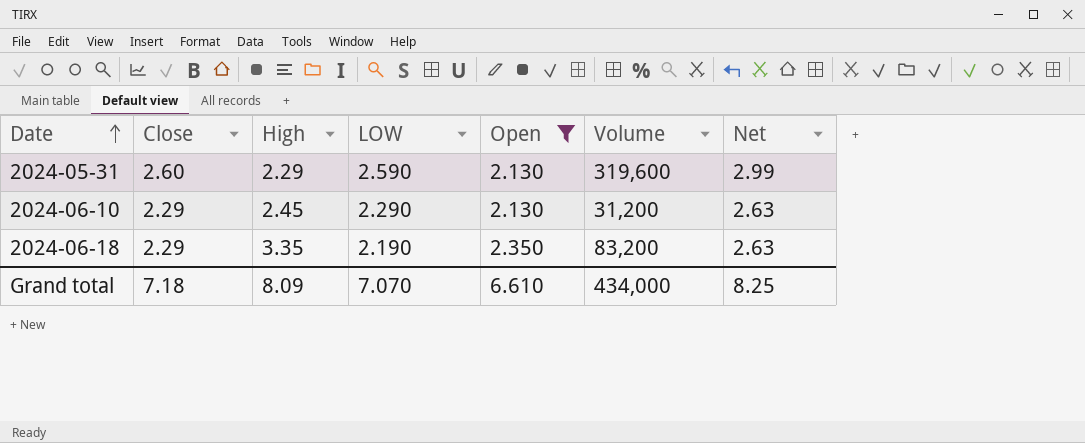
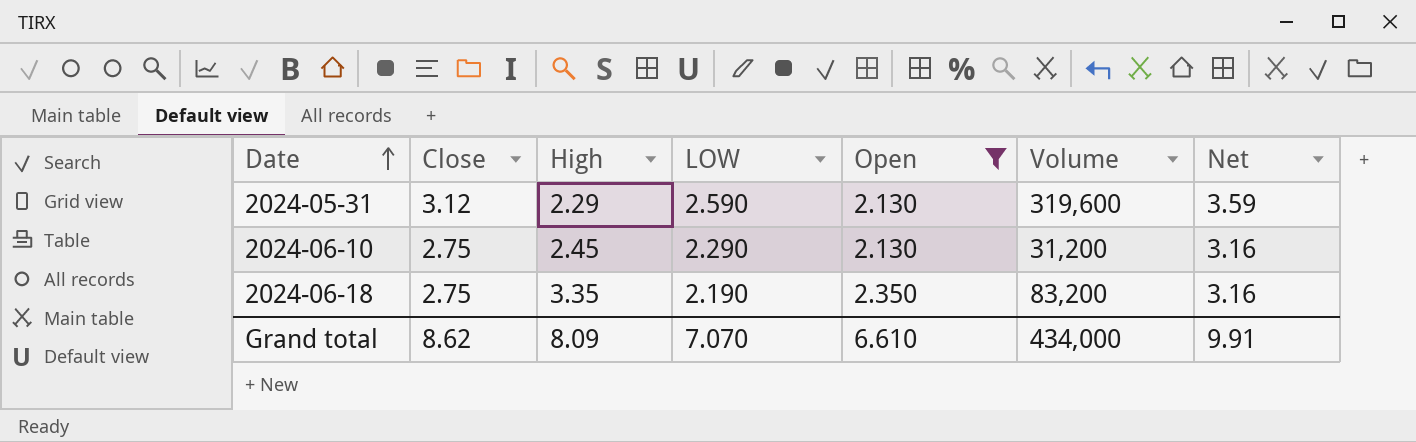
2024-05-31 | Close: 2.60 -> 3.12
2024-05-31 | Net: 2.99 -> 3.59
2024-06-10 | Close: 2.29 -> 2.75
2024-06-10 | Net: 2.63 -> 3.16
2024-06-18 | Close: 2.29 -> 2.75
2024-06-18 | Net: 2.63 -> 3.16
Grand total | Close: 7.18 -> 8.62
Grand total | Net: 8.25 -> 9.91

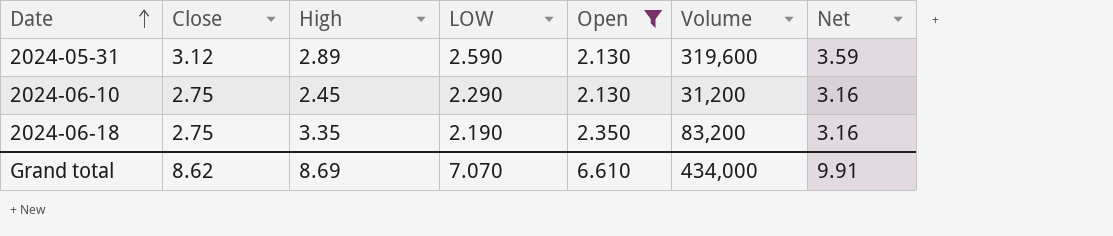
2024-05-31 | High: 2.29 -> 2.89
Grand total | High: 8.09 -> 8.69

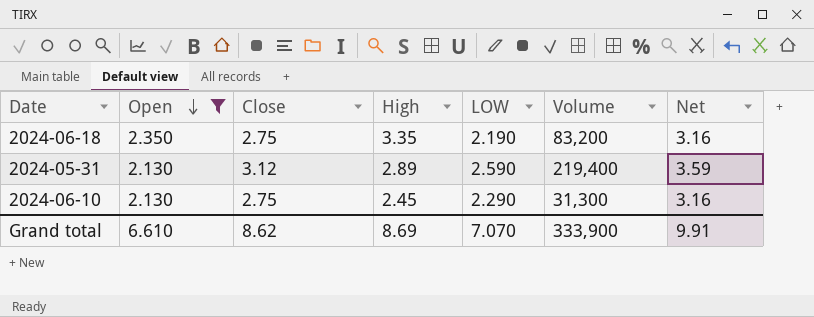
row order: Date ascending -> Open descending
column Open | position: 5 -> 2
2024-05-31 | Volume: 319,600 -> 219,400
2024-06-10 | Volume: 31,200 -> 31,300
Grand total | Volume: 434,000 -> 333,900

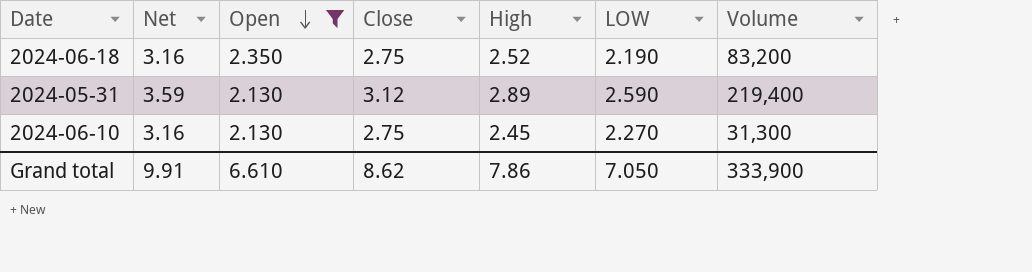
column Net | position: 7 -> 2
2024-06-18 | High: 3.35 -> 2.52
2024-06-10 | LOW: 2.290 -> 2.270
Grand total | High: 8.69 -> 7.86
Grand total | LOW: 7.070 -> 7.050

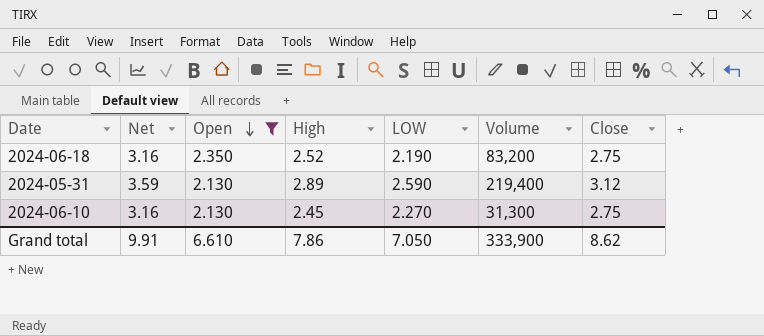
column Close | position: 4 -> 7

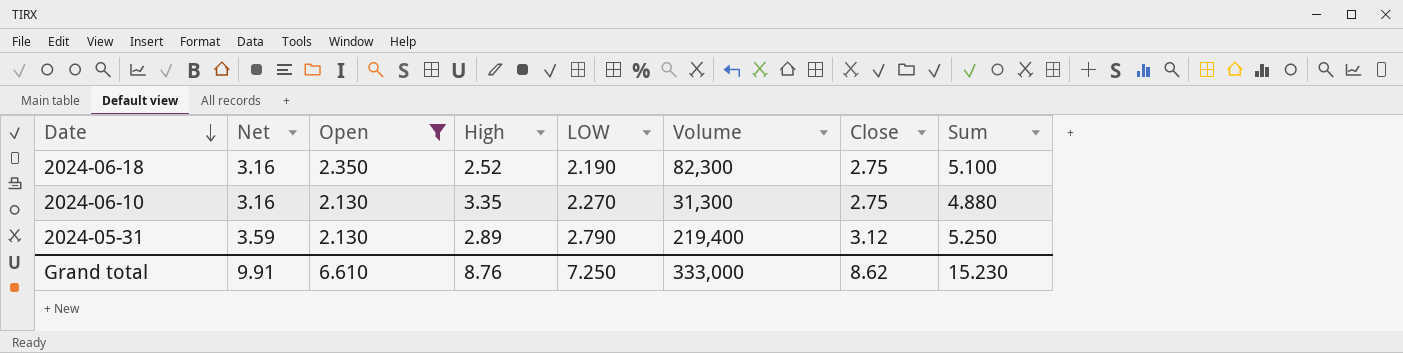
row order: Open descending -> Date descending
column Sum | formula: none -> [Open] + [Close]
2024-06-18 | Volume: 83,200 -> 82,300
2024-06-10 | High: 2.45 -> 3.35
2024-05-31 | LOW: 2.590 -> 2.790
Grand total | High: 7.86 -> 8.76
Grand total | LOW: 7.050 -> 7.250
Grand total | Volume: 333,900 -> 333,000

